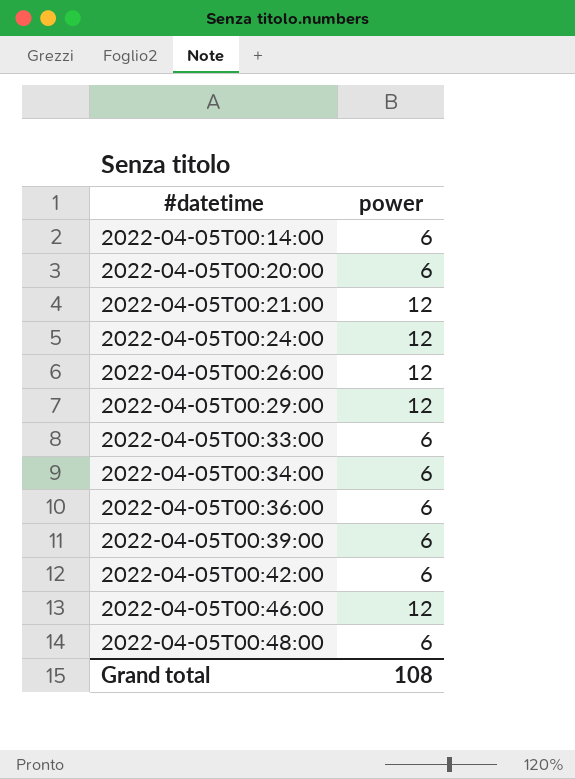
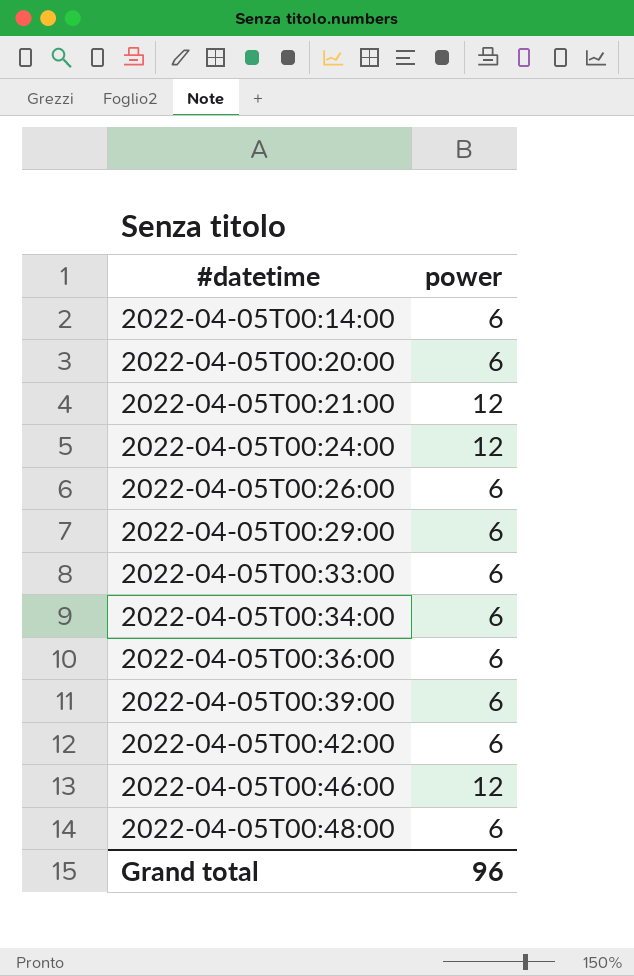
2022-04-05T00:26:00 | power: 12 -> 6
2022-04-05T00:29:00 | power: 12 -> 6
Grand total | power: 108 -> 96

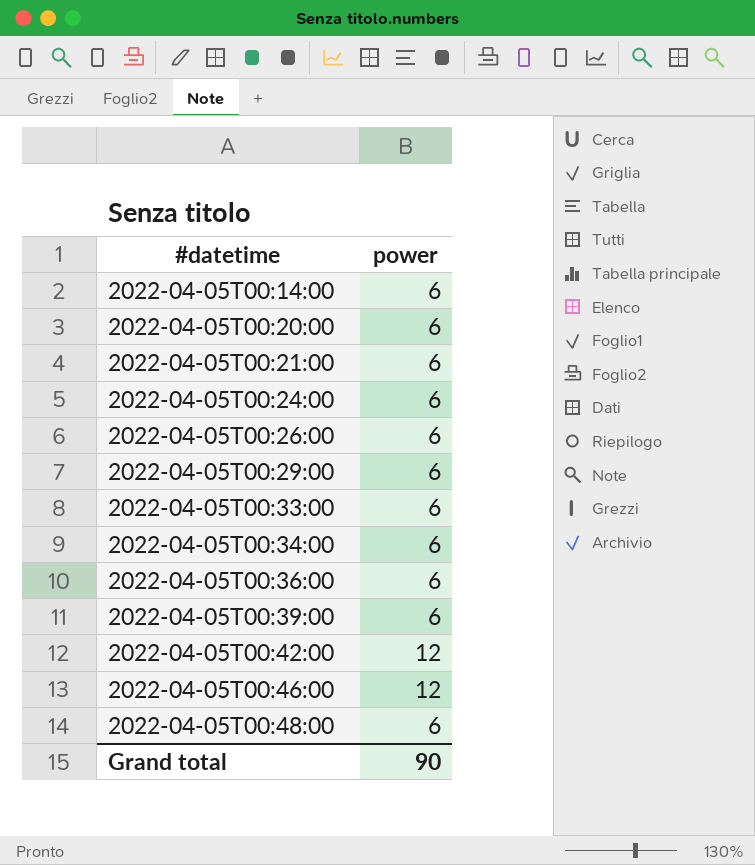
2022-04-05T00:21:00 | power: 12 -> 6
2022-04-05T00:24:00 | power: 12 -> 6
2022-04-05T00:42:00 | power: 6 -> 12
Grand total | power: 96 -> 90

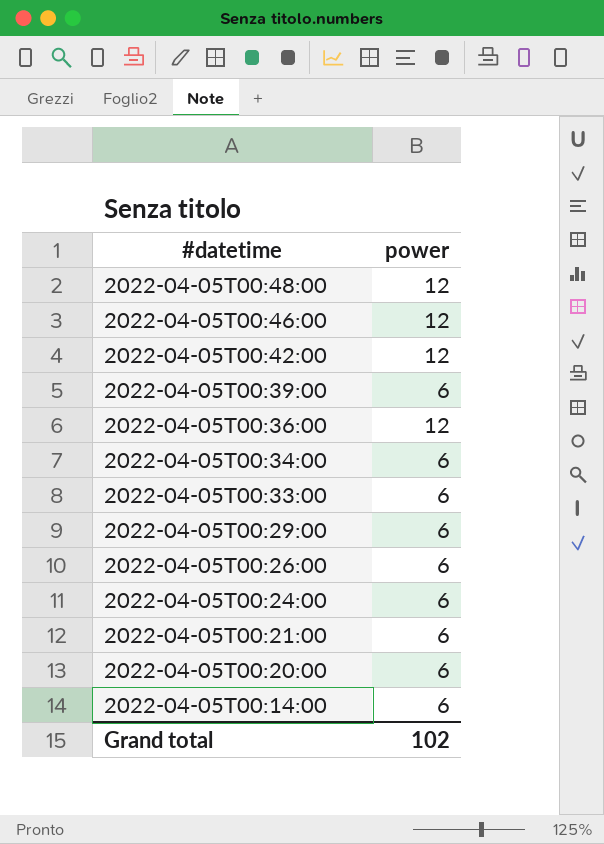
row order: #datetime ascending -> #datetime descending
2022-04-05T00:48:00 | power: 6 -> 12
2022-04-05T00:36:00 | power: 6 -> 12
Grand total | power: 90 -> 102

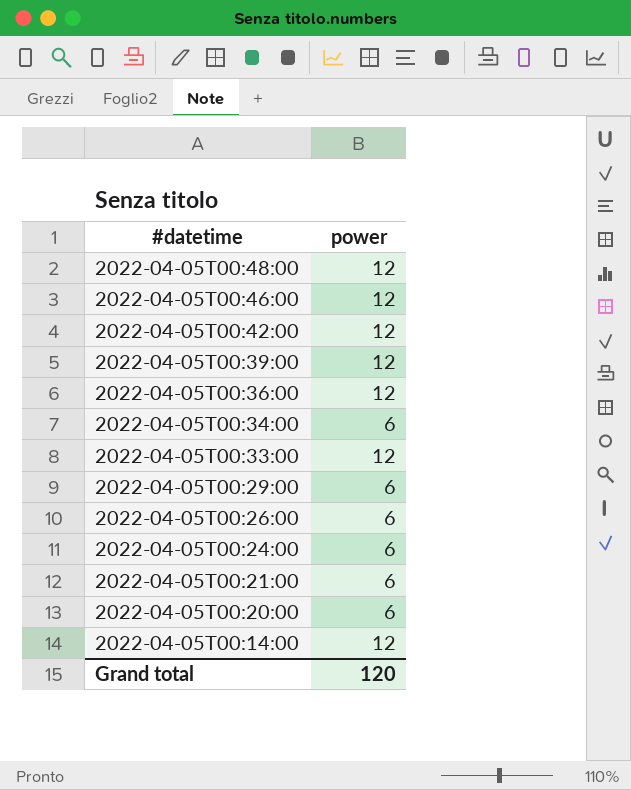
2022-04-05T00:39:00 | power: 6 -> 12
2022-04-05T00:33:00 | power: 6 -> 12
2022-04-05T00:14:00 | power: 6 -> 12
Grand total | power: 102 -> 120

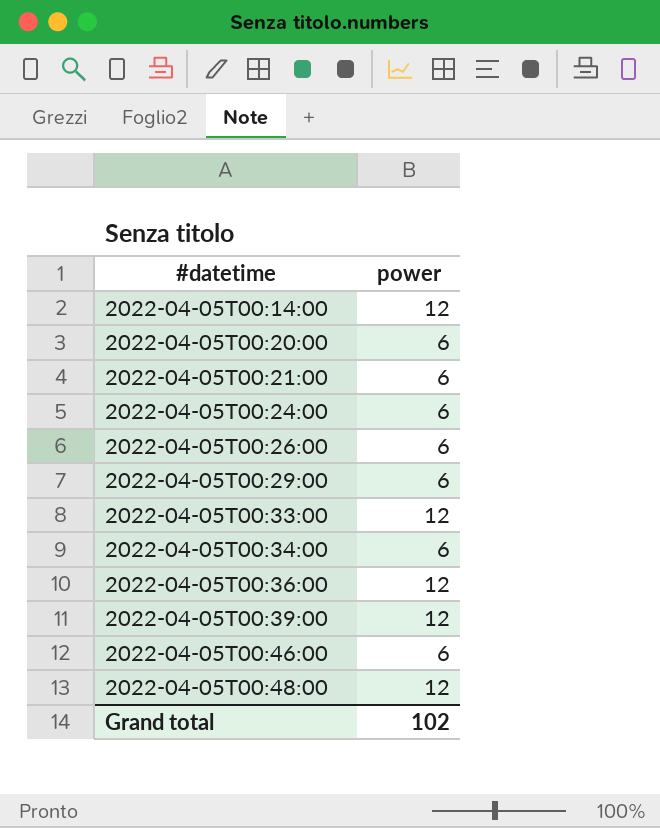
row order: #datetime descending -> #datetime ascending
row 2022-04-05T00:42:00: 12 -> none
2022-04-05T00:46:00 | power: 12 -> 6
Grand total | power: 120 -> 102

